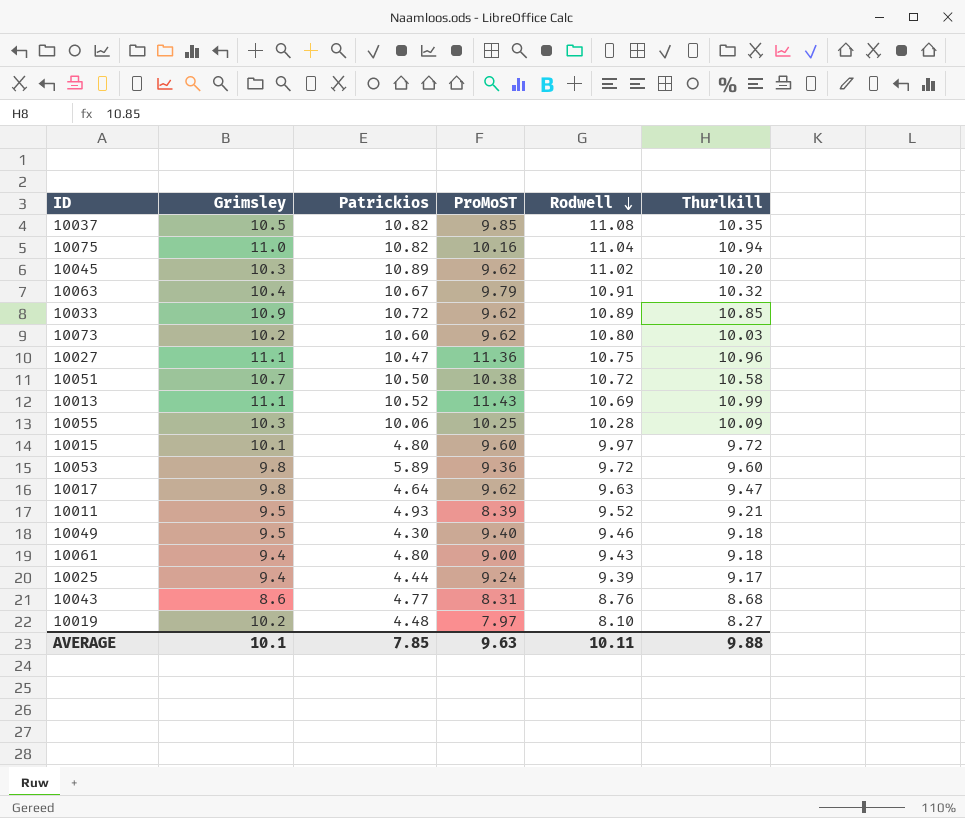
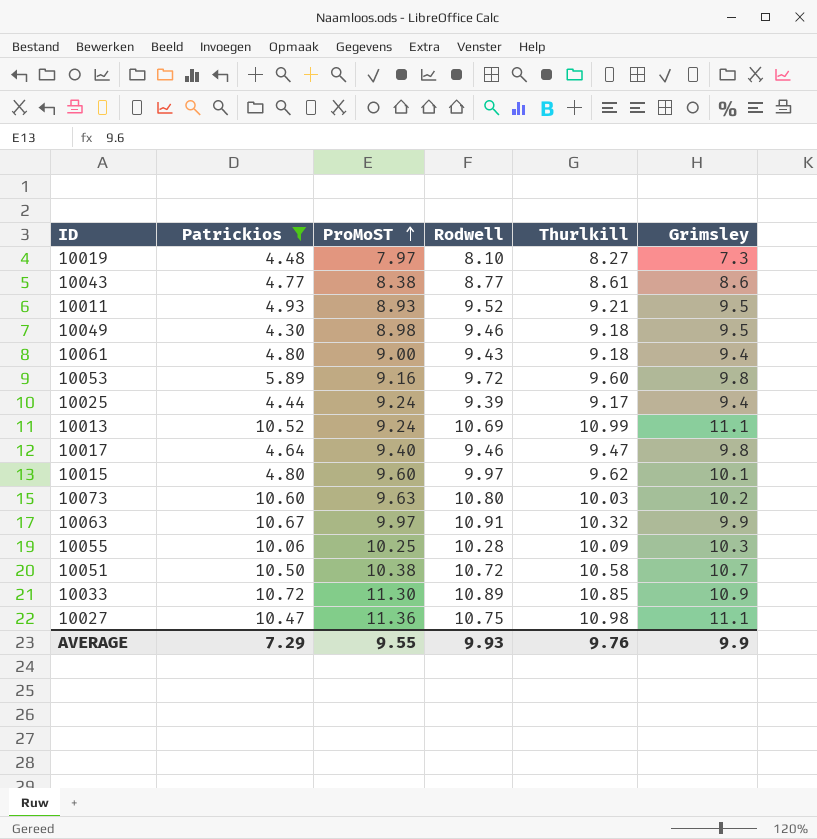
filter: none -> Patrickios <= 10.72
row order: Rodwell descending -> ProMoST ascending
column Grimsley | position: 2 -> 6
10019 | Grimsley: 10.2 -> 7.3
10043 | ProMoST: 8.31 -> 8.38
10043 | Rodwell: 8.76 -> 8.77
10043 | Thurlkill: 8.68 -> 8.61
10011 | ProMoST: 8.39 -> 8.93
10049 | ProMoST: 9.40 -> 8.98
10053 | ProMoST: 9.36 -> 9.16
10013 | ProMoST: 11.43 -> 9.24
10017 | ProMoST: 9.62 -> 9.40
10017 | Rodwell: 9.63 -> 9.46
10015 | Thurlkill: 9.72 -> 9.62
10073 | ProMoST: 9.62 -> 9.63
10063 | ProMoST: 9.79 -> 9.97
10063 | Grimsley: 10.4 -> 9.9
10033 | ProMoST: 9.62 -> 11.30
10027 | Thurlkill: 10.96 -> 10.98
AVERAGE | Patrickios: 7.85 -> 7.29
AVERAGE | ProMoST: 9.63 -> 9.55
AVERAGE | Rodwell: 10.11 -> 9.93
AVERAGE | Thurlkill: 9.88 -> 9.76
AVERAGE | Grimsley: 10.1 -> 9.9

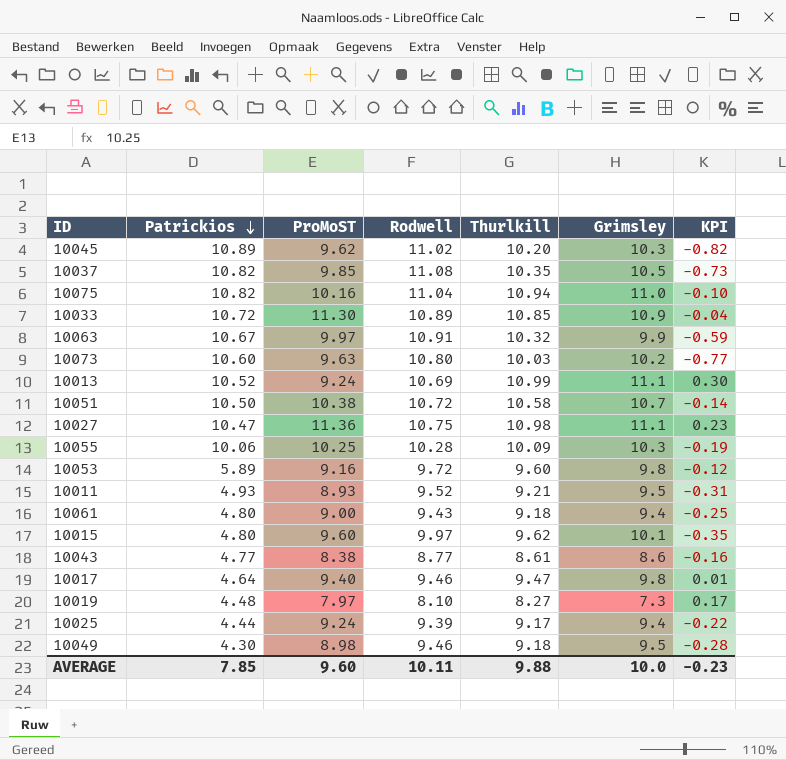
filter: Patrickios <= 10.72 -> none
row order: ProMoST ascending -> Patrickios descending
column KPI | formula: none -> [Thurlkill] - [Rodwell]
AVERAGE | Patrickios: 7.29 -> 7.85
AVERAGE | ProMoST: 9.55 -> 9.60
AVERAGE | Rodwell: 9.93 -> 10.11
AVERAGE | Thurlkill: 9.76 -> 9.88
AVERAGE | Grimsley: 9.9 -> 10.0

